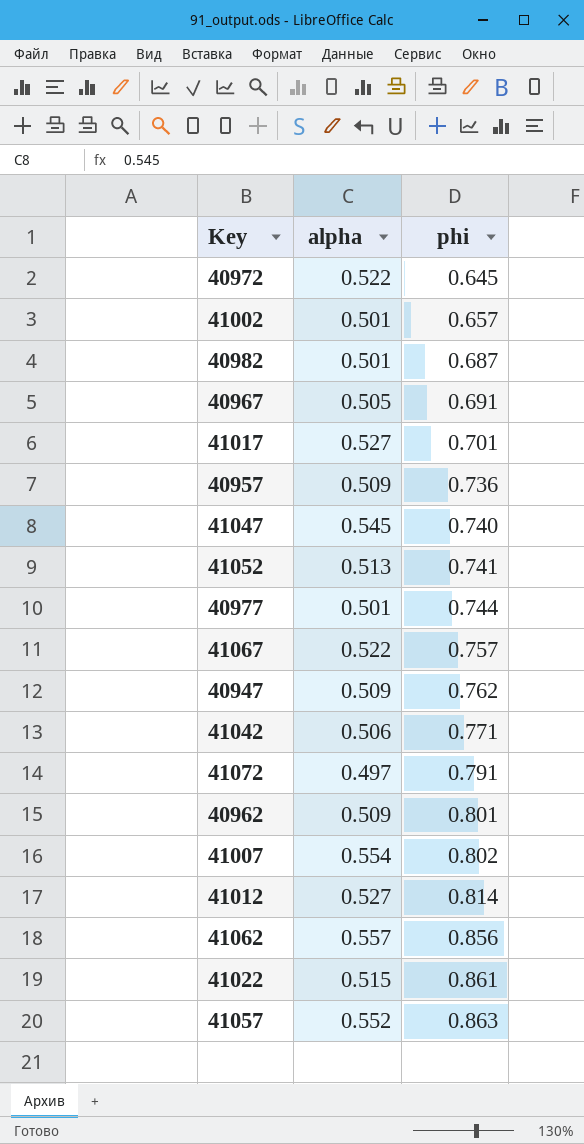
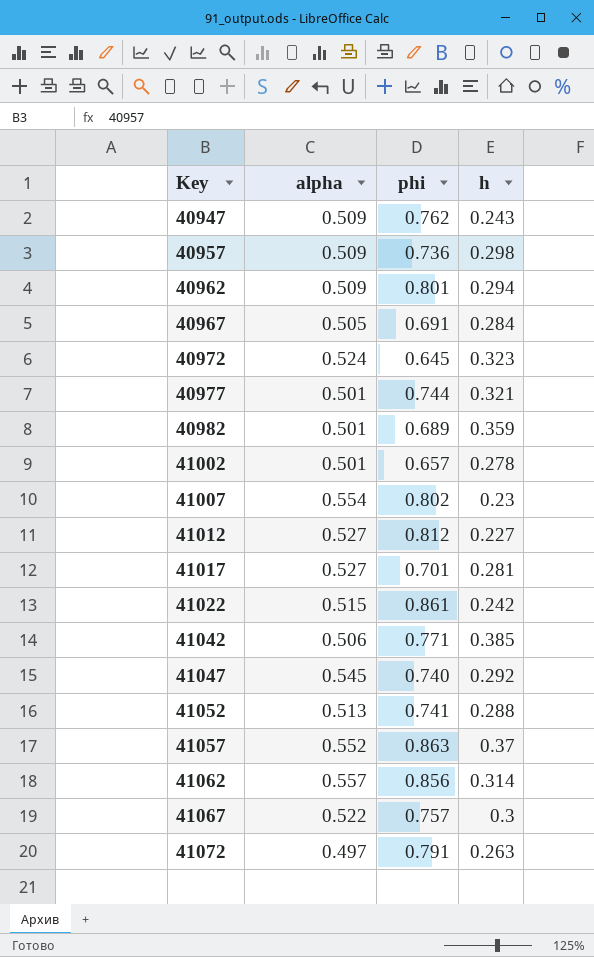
row order: phi ascending -> Key ascending
column h | position: none -> 4
40972 | alpha: 0.522 -> 0.524
40982 | phi: 0.687 -> 0.689
41012 | phi: 0.814 -> 0.812

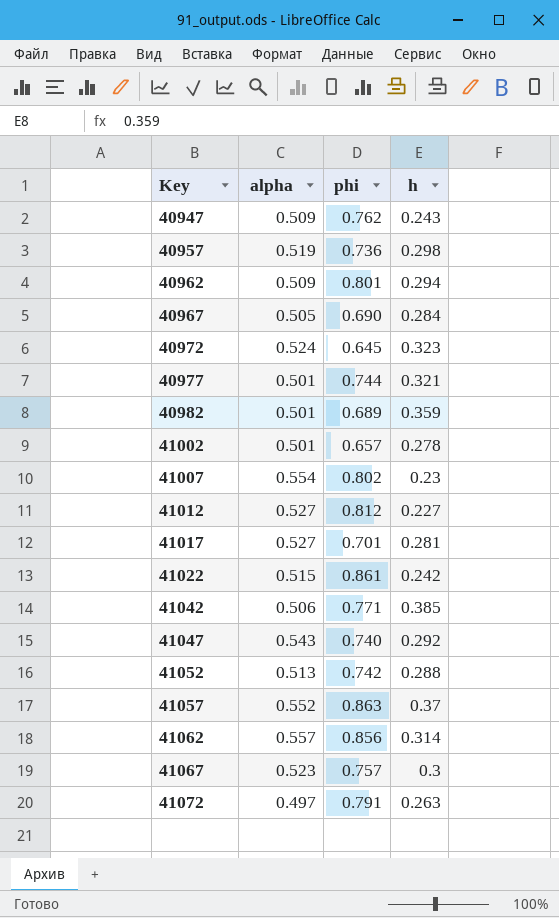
40957 | alpha: 0.509 -> 0.519
40967 | phi: 0.691 -> 0.690
41047 | alpha: 0.545 -> 0.543
41052 | phi: 0.741 -> 0.742
41067 | alpha: 0.522 -> 0.523

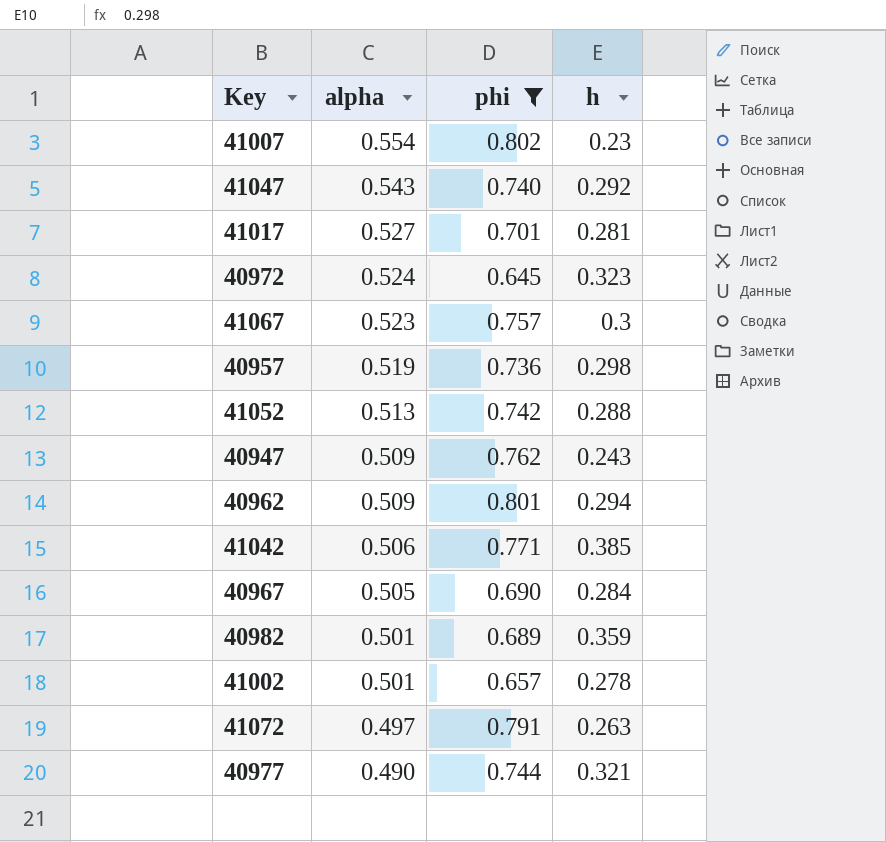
filter: none -> phi <= 0.802
row order: Key ascending -> alpha descending
40977 | alpha: 0.501 -> 0.490

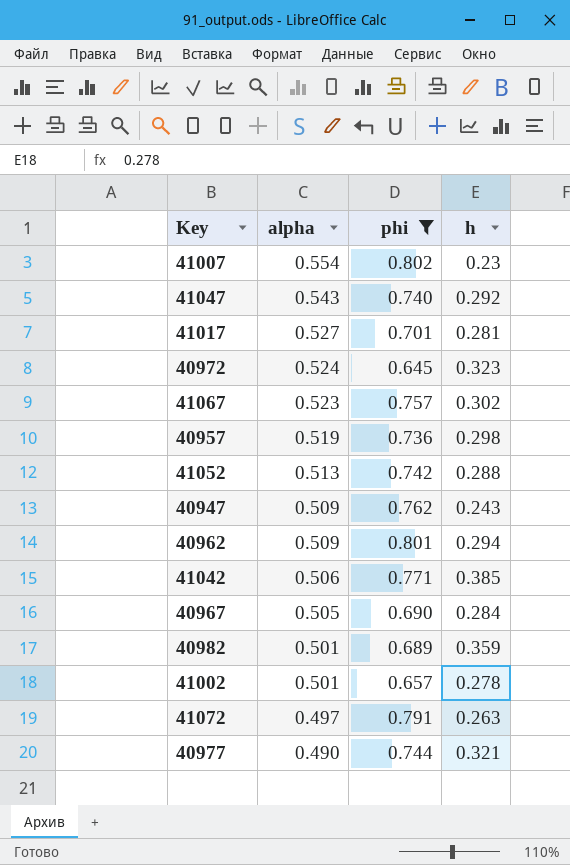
41067 | h: 0.3 -> 0.302

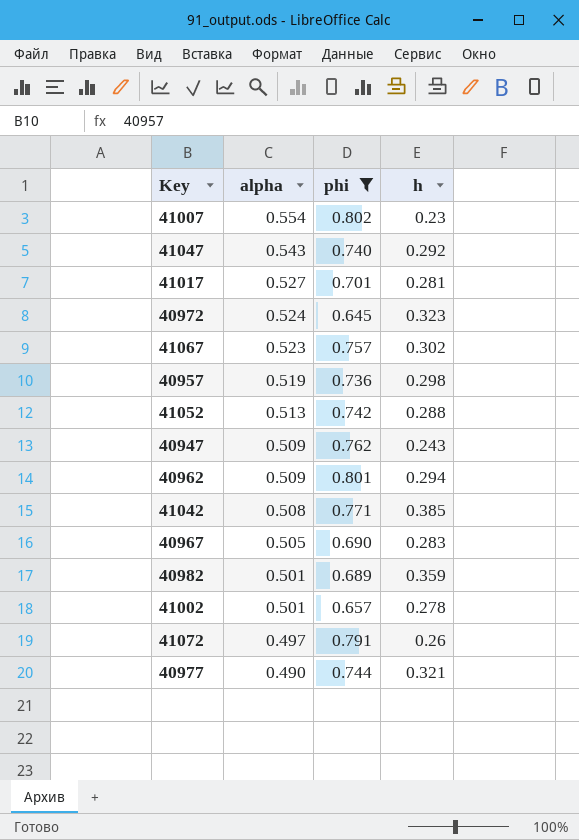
41042 | alpha: 0.506 -> 0.508
40967 | h: 0.284 -> 0.283
41072 | h: 0.263 -> 0.26

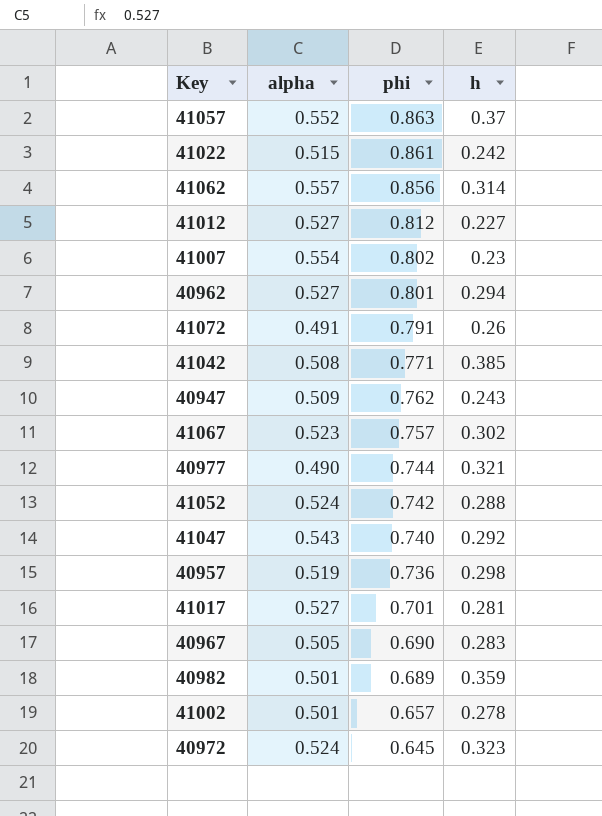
filter: phi <= 0.802 -> none
row order: alpha descending -> phi descending
40962 | alpha: 0.509 -> 0.527
41072 | alpha: 0.497 -> 0.491
41052 | alpha: 0.513 -> 0.524

